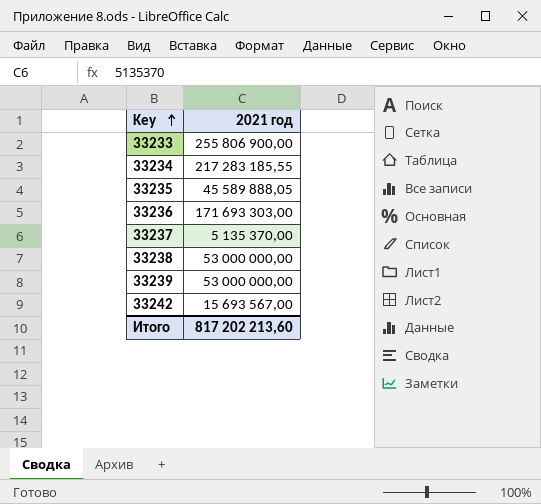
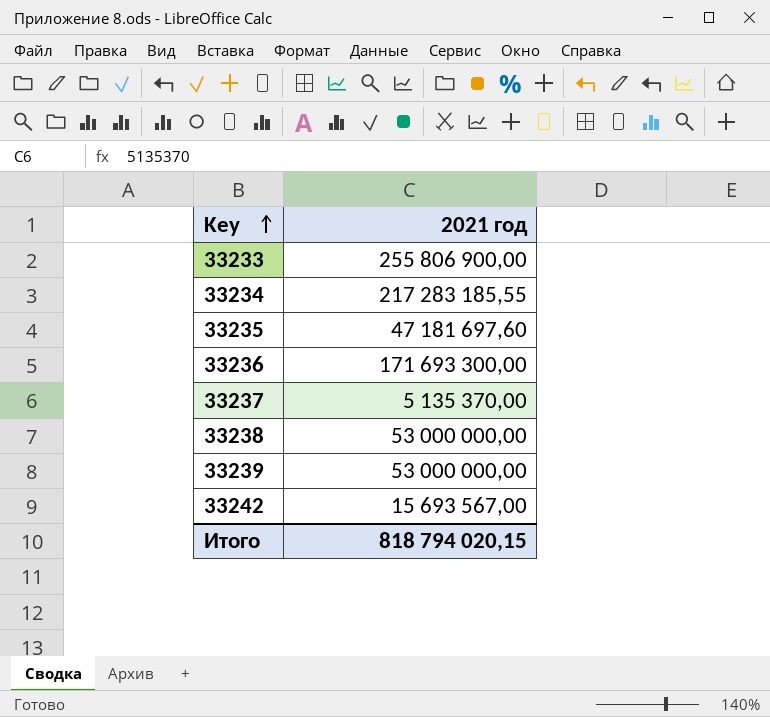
33235 | 2021 год: 45 589 888,05 -> 47 181 697,60
33236 | 2021 год: 171 693 303,00 -> 171 693 300,00
Итого | 2021 год: 817 202 213,60 -> 818 794 020,15

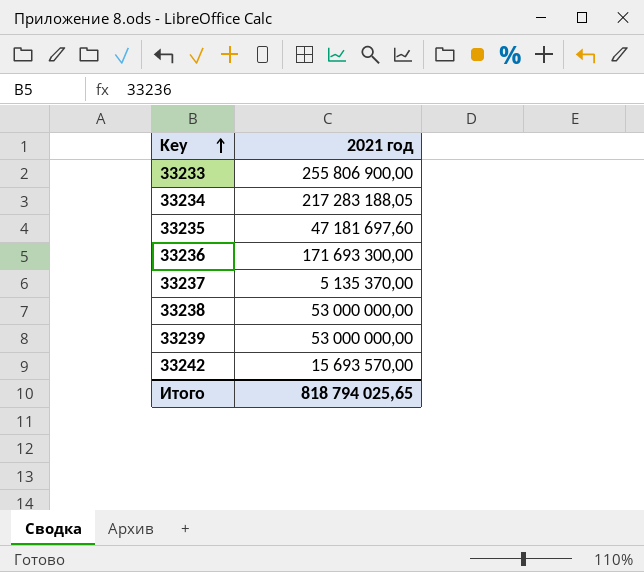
33234 | 2021 год: 217 283 185,55 -> 217 283 188,05
33242 | 2021 год: 15 693 567,00 -> 15 693 570,00
Итого | 2021 год: 818 794 020,15 -> 818 794 025,65

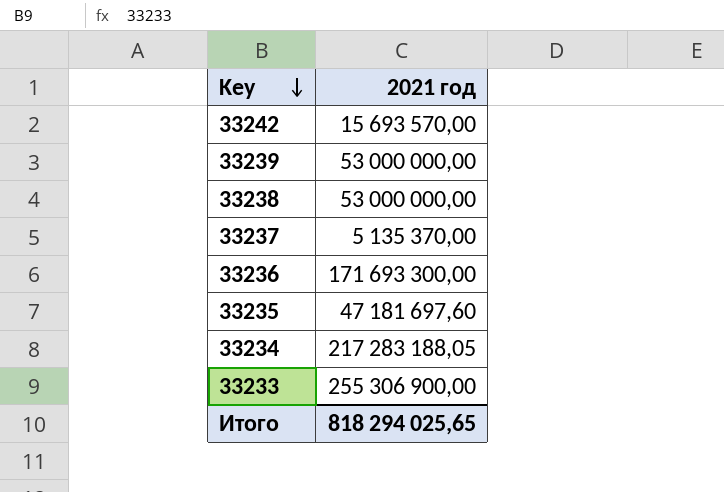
row order: Key ascending -> Key descending
33233 | 2021 год: 255 806 900,00 -> 255 306 900,00
Итого | 2021 год: 818 794 025,65 -> 818 294 025,65

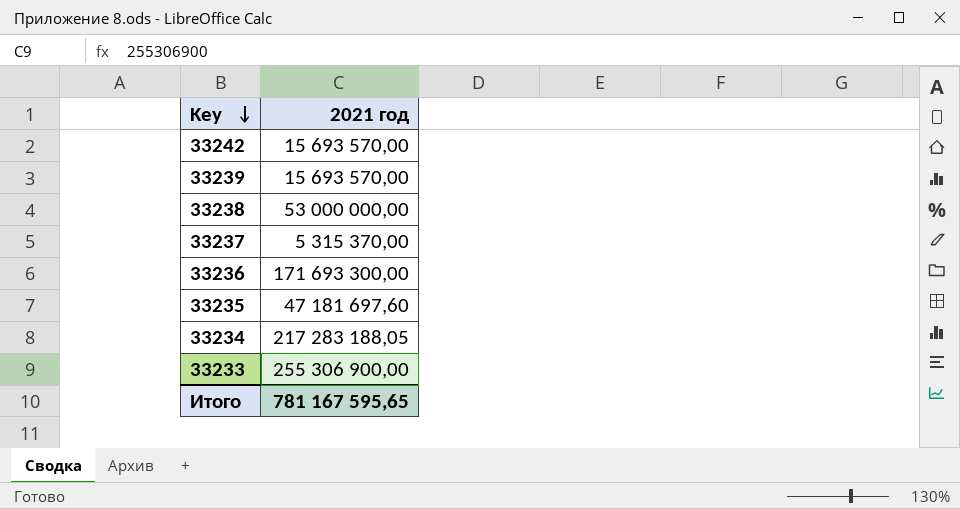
33239 | 2021 год: 53 000 000,00 -> 15 693 570,00
33237 | 2021 год: 5 135 370,00 -> 5 315 370,00
Итого | 2021 год: 818 294 025,65 -> 781 167 595,65

